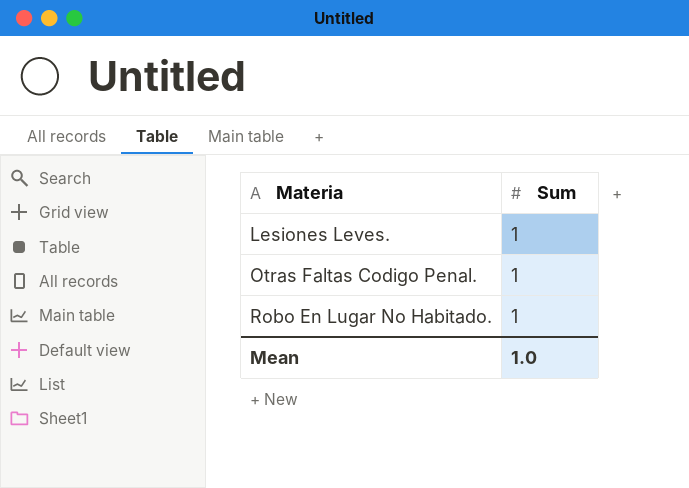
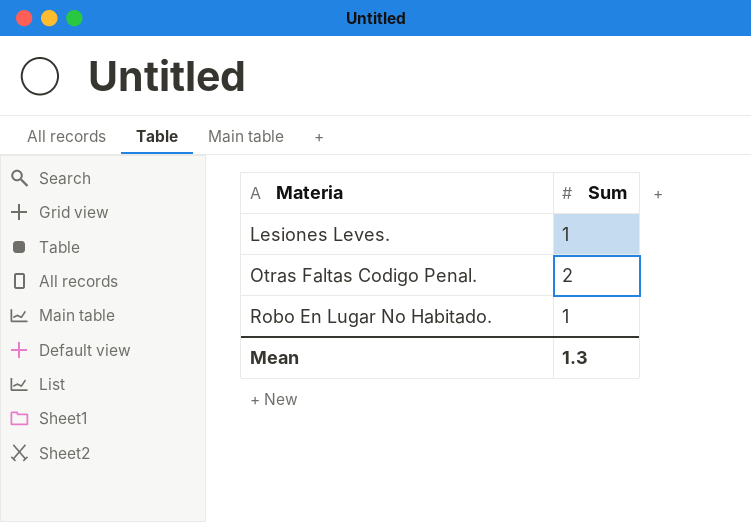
Otras Faltas Codigo Penal. | Sum: 1 -> 2
Mean | Sum: 1.0 -> 1.3

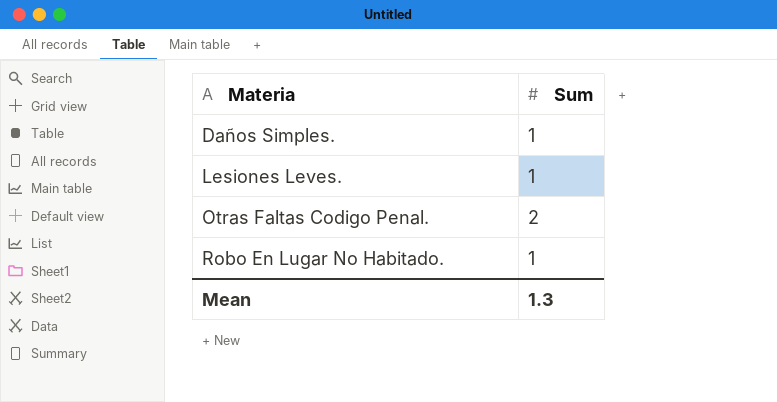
row Daños Simples.: none -> 1

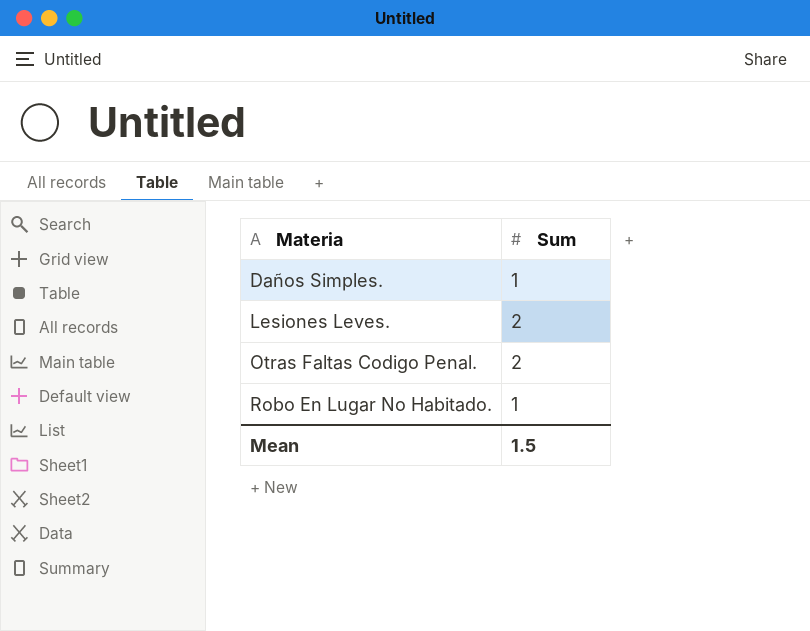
Lesiones Leves. | Sum: 1 -> 2
Mean | Sum: 1.3 -> 1.5

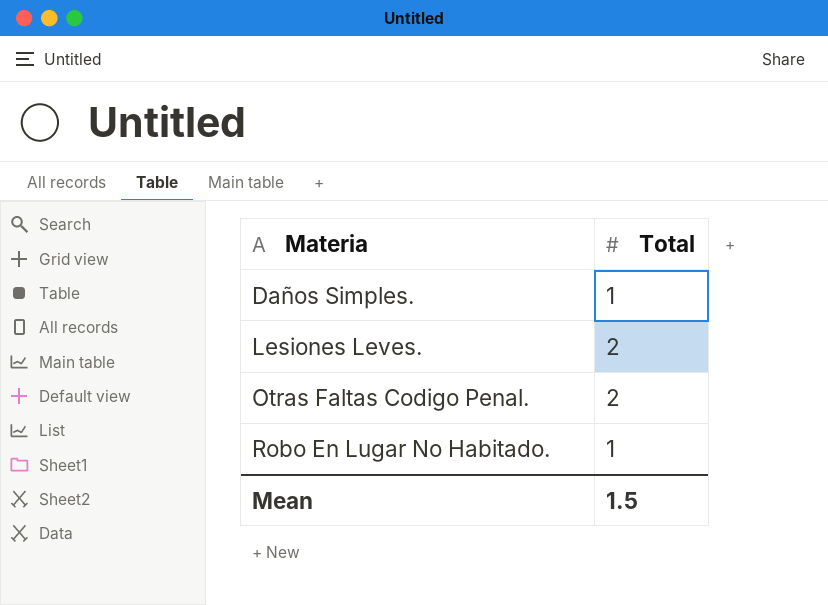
column name: Sum -> Total

